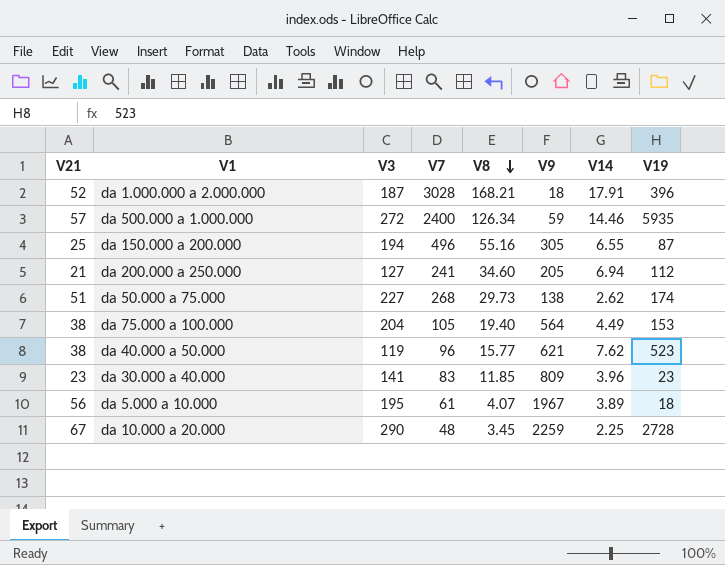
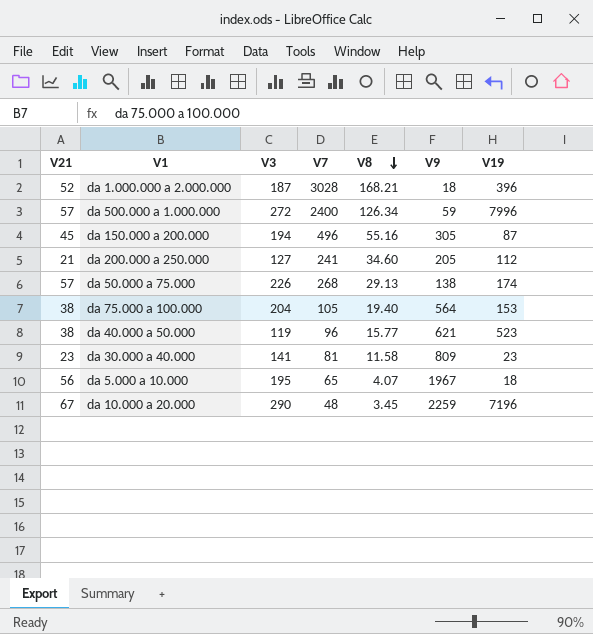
column V14 | position: 7 -> none
da 500.000 a 1.000.000 | V19: 5935 -> 7996
da 150.000 a 200.000 | V21: 25 -> 45
da 50.000 a 75.000 | V21: 51 -> 57
da 50.000 a 75.000 | V3: 227 -> 226
da 50.000 a 75.000 | V8: 29.73 -> 29.13
da 30.000 a 40.000 | V7: 83 -> 81
da 30.000 a 40.000 | V8: 11.85 -> 11.58
da 5.000 a 10.000 | V7: 61 -> 65
da 10.000 a 20.000 | V19: 2728 -> 7196

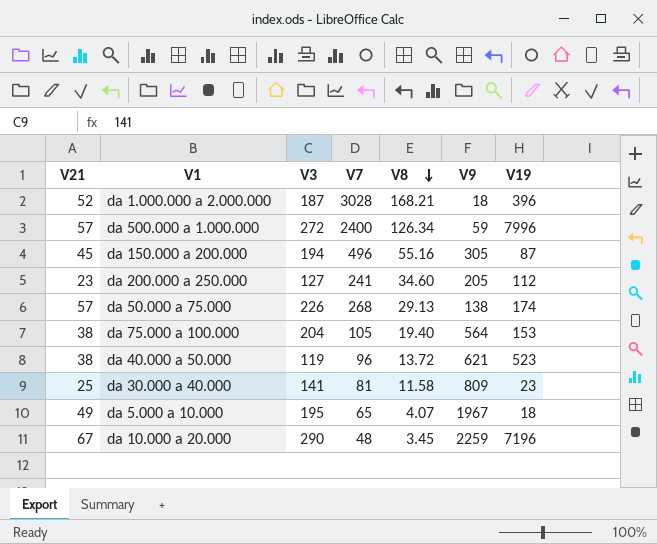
da 200.000 a 250.000 | V21: 21 -> 23
da 40.000 a 50.000 | V8: 15.77 -> 13.72
da 30.000 a 40.000 | V21: 23 -> 25
da 5.000 a 10.000 | V21: 56 -> 49

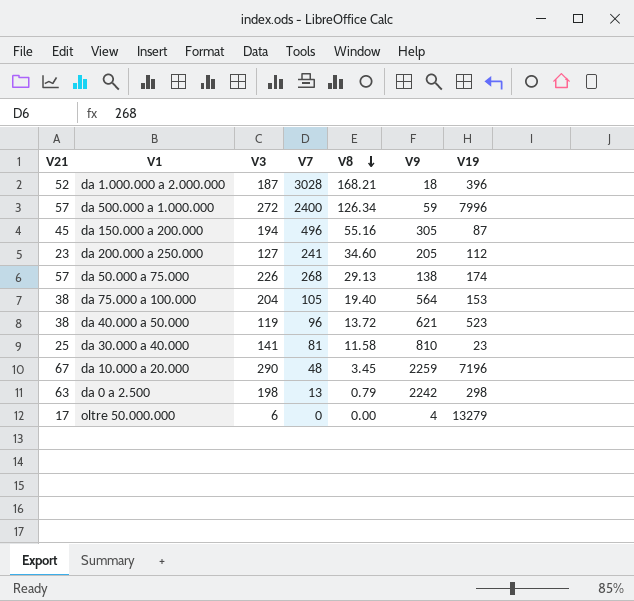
row da 5.000 a 10.000: 49 | 195 | 65 | 4.07 | 1967 | 18 -> none
da 30.000 a 40.000 | V9: 809 -> 810
row da 0 a 2.500: none -> 63 | 198 | 13 | 0.79 | 2242 | 298
row oltre 50.000.000: none -> 17 | 6 | 0 | 0.00 | 4 | 13279

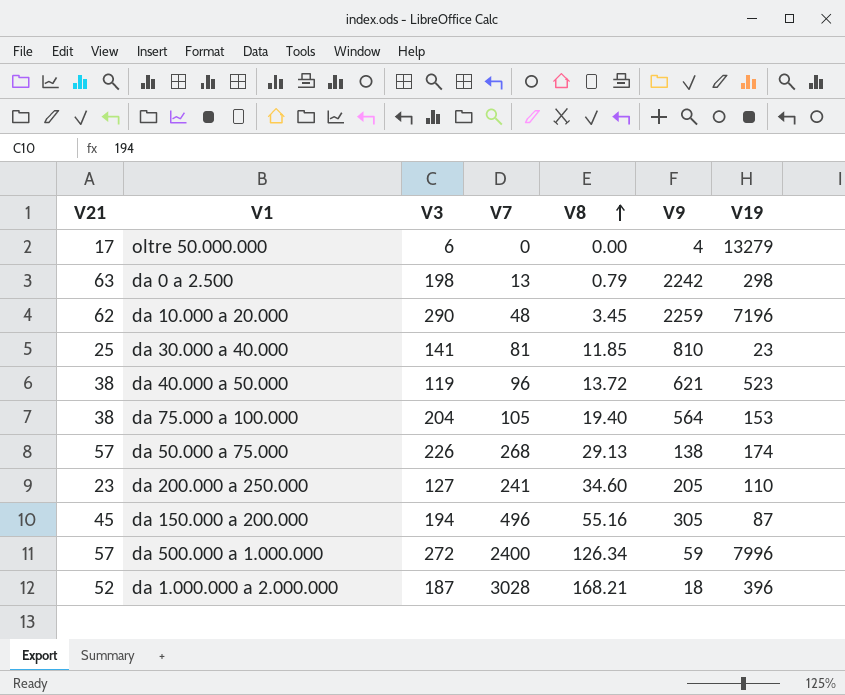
row order: V8 descending -> V8 ascending
da 10.000 a 20.000 | V21: 67 -> 62
da 30.000 a 40.000 | V8: 11.58 -> 11.85
da 200.000 a 250.000 | V19: 112 -> 110

